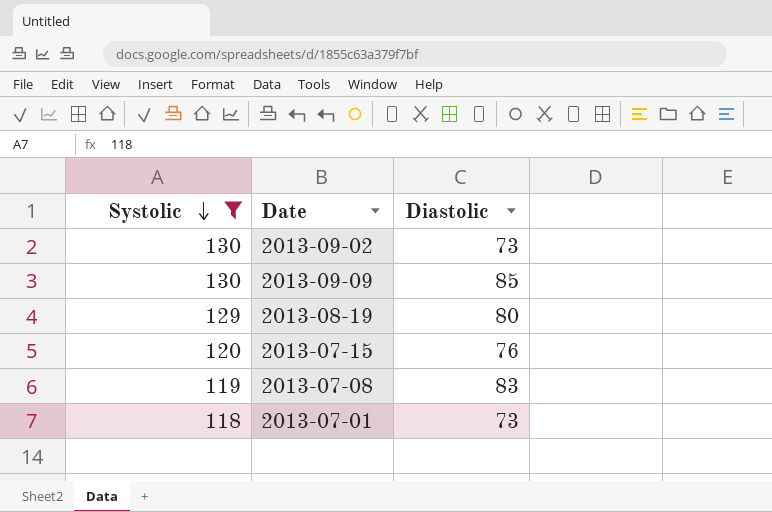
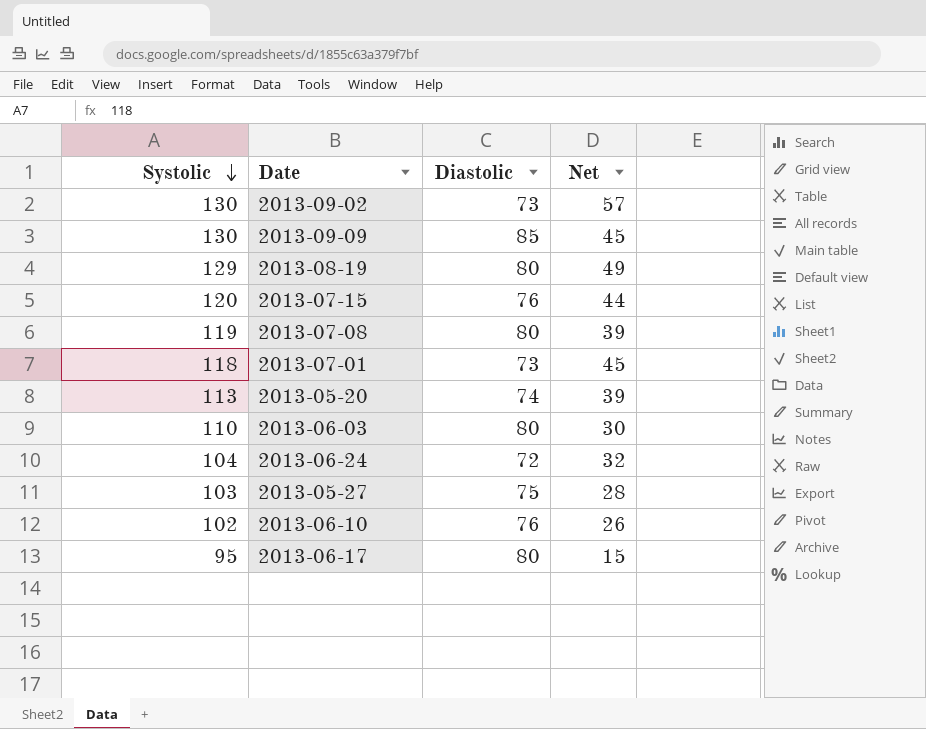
filter: Systolic >= 118 -> none
column Net | formula: none -> [Systolic] - [Diastolic]
2013-07-08 | Diastolic: 83 -> 80

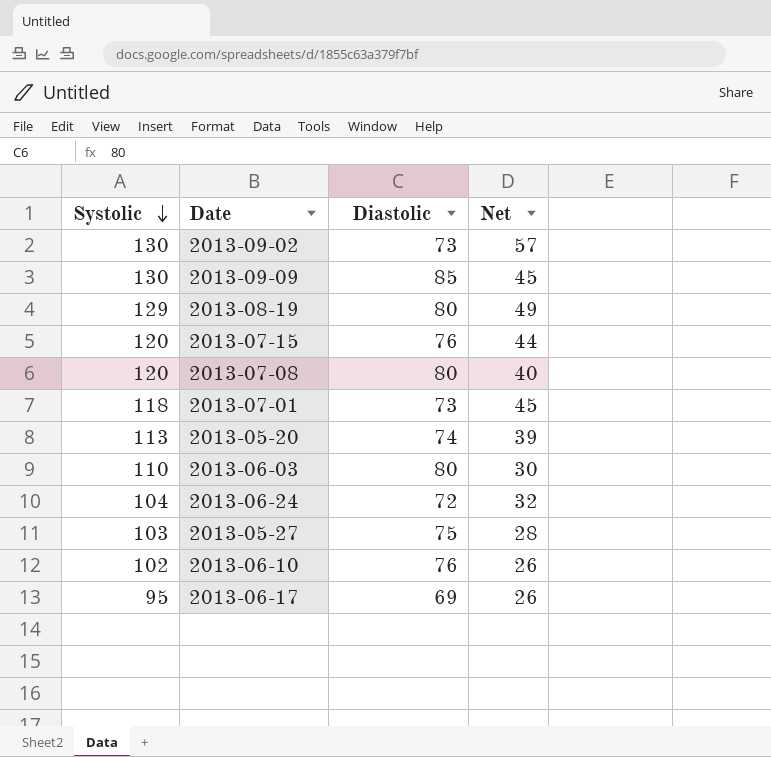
2013-07-08 | Systolic: 119 -> 120
2013-07-08 | Net: 39 -> 40
2013-06-17 | Diastolic: 80 -> 69
2013-06-17 | Net: 15 -> 26

